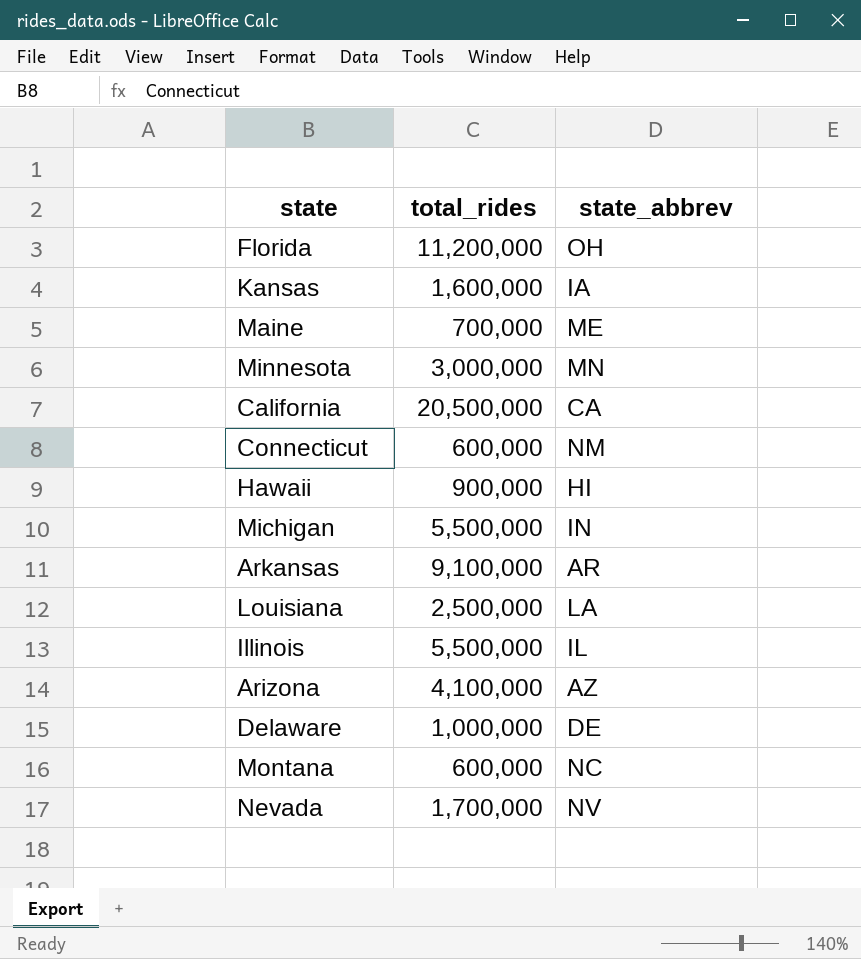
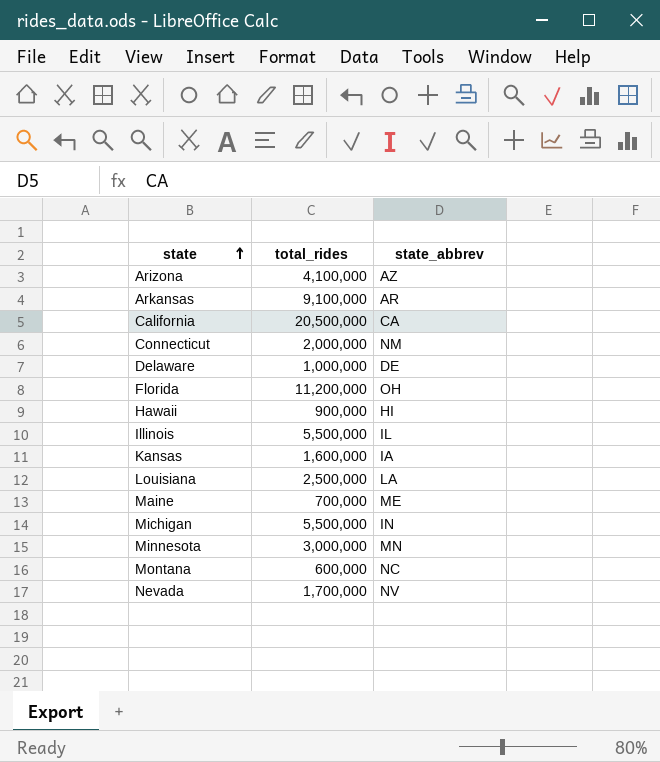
row order: none -> state ascending
Connecticut | total_rides: 600,000 -> 2,000,000

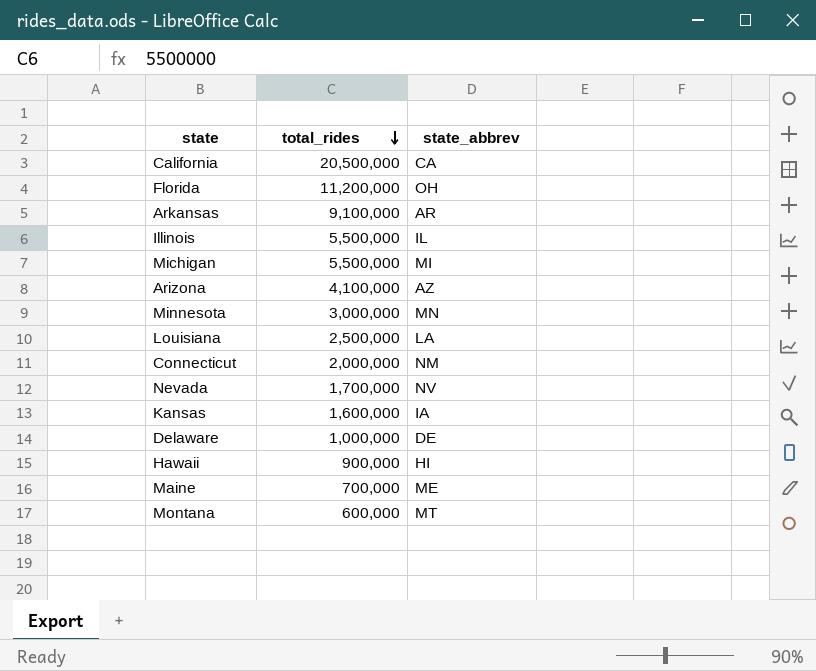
row order: state ascending -> total_rides descending
Michigan | state_abbrev: IN -> MI
Montana | state_abbrev: NC -> MT

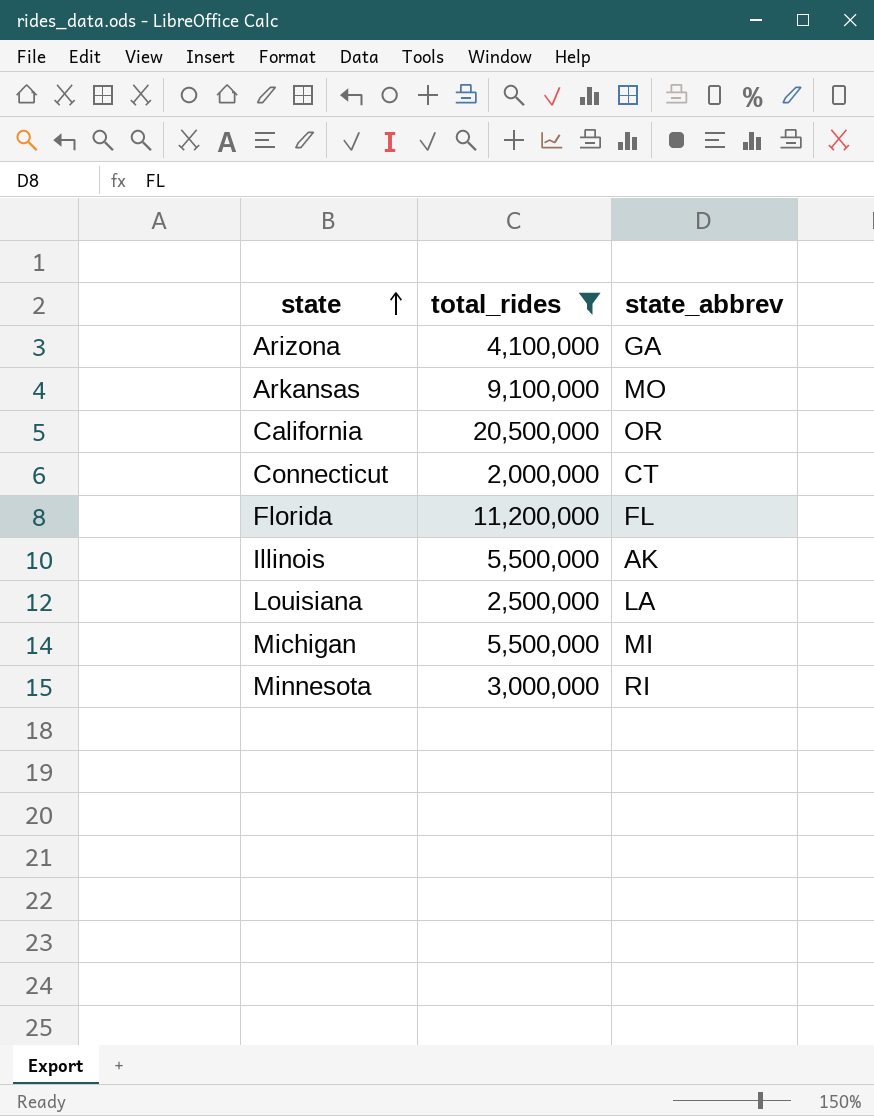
filter: none -> total_rides >= 2,000,000
row order: total_rides descending -> state ascending
Arizona | state_abbrev: AZ -> GA
Arkansas | state_abbrev: AR -> MO
California | state_abbrev: CA -> OR
Connecticut | state_abbrev: NM -> CT
Florida | state_abbrev: OH -> FL
Illinois | state_abbrev: IL -> AK
Minnesota | state_abbrev: MN -> RI

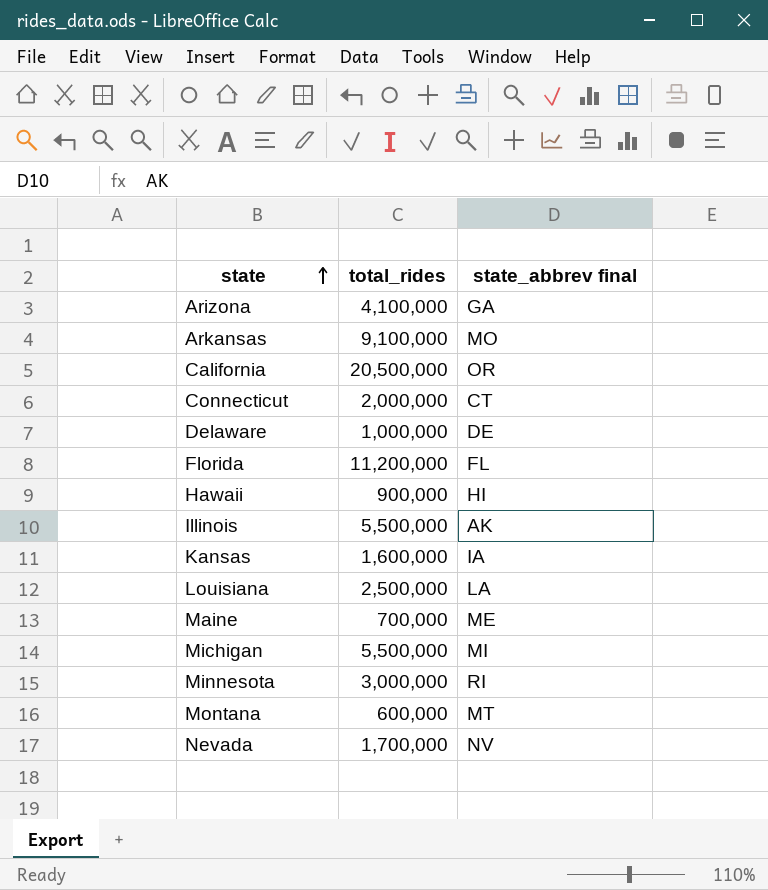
filter: total_rides >= 2,000,000 -> none
column name: state_abbrev -> state_abbrev final

